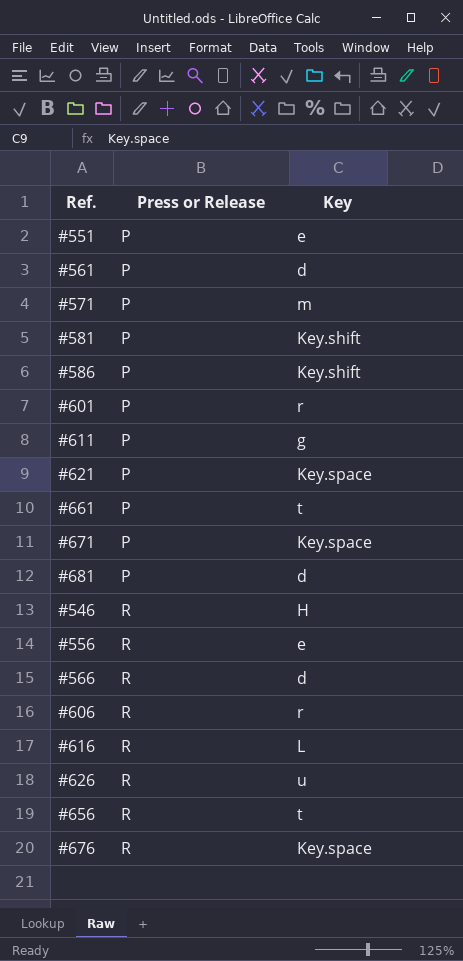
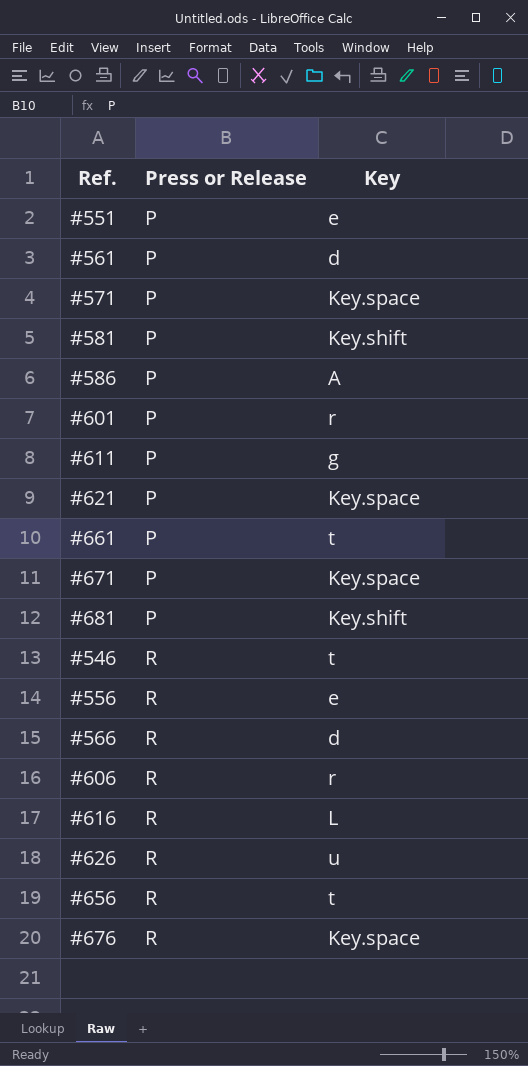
#571 | Key: m -> Key.space
#586 | Key: Key.shift -> A
#681 | Key: d -> Key.shift
#546 | Key: H -> t

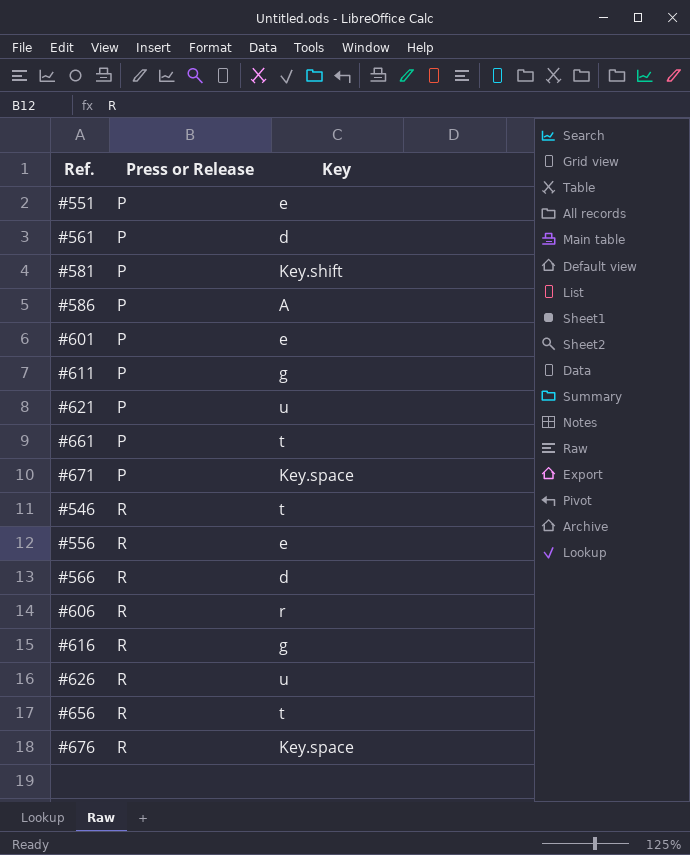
row #571: P | Key.space -> none
row #681: P | Key.shift -> none
#601 | Key: r -> e
#621 | Key: Key.space -> u
#616 | Key: L -> g

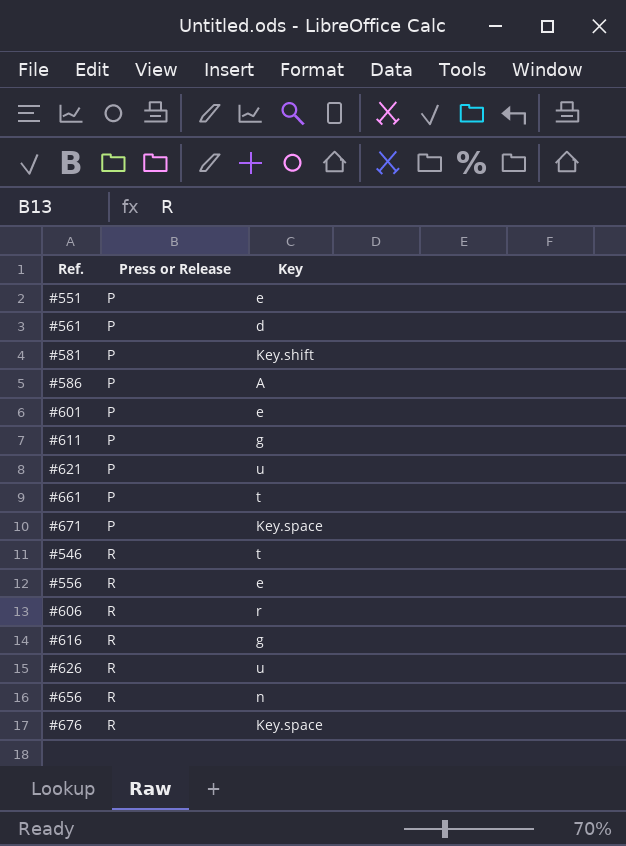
row #566: R | d -> none
#656 | Key: t -> n

